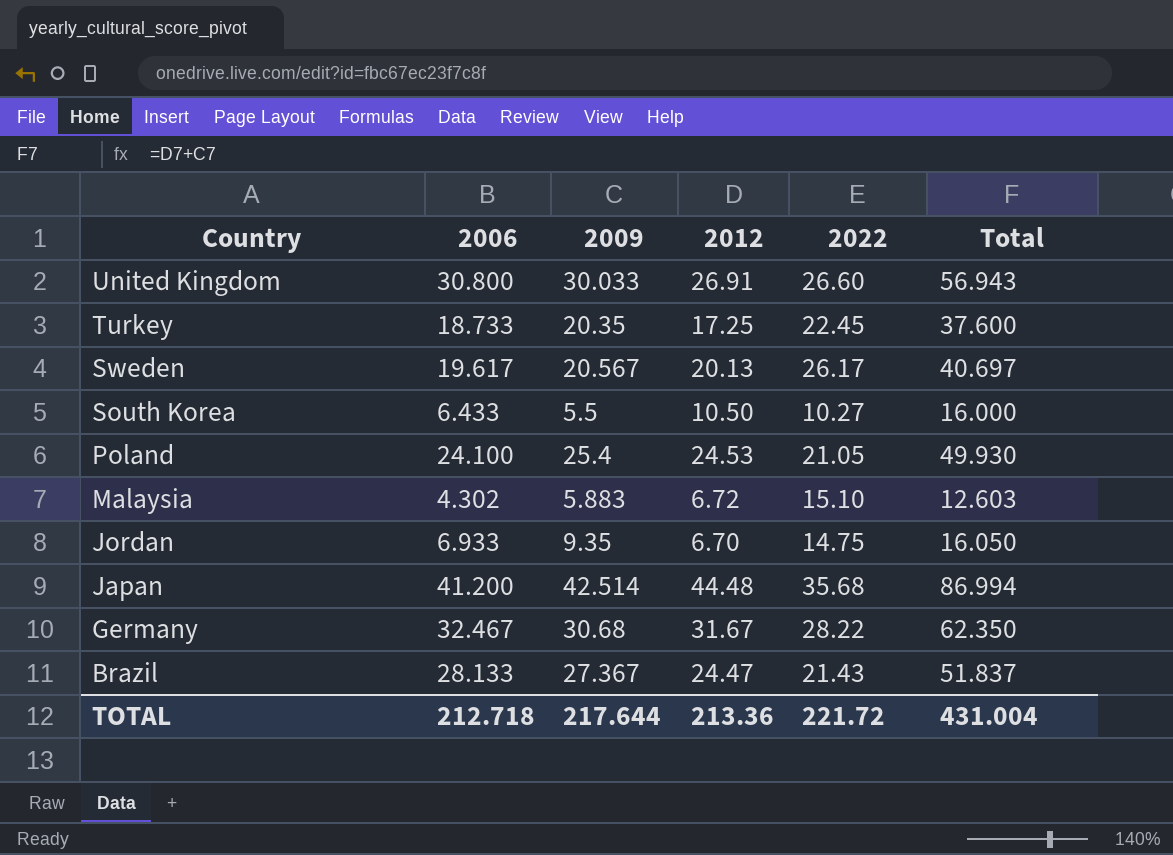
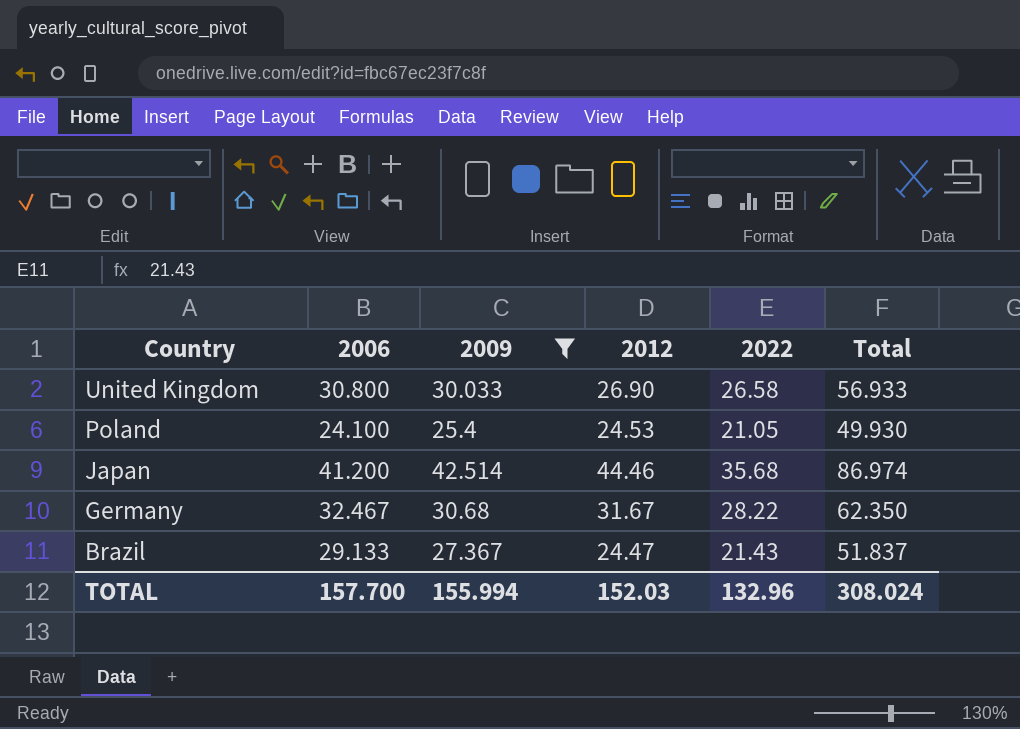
filter: none -> 2009 >= 25.4
United Kingdom | 2012: 26.91 -> 26.90
United Kingdom | 2022: 26.60 -> 26.58
United Kingdom | Total: 56.943 -> 56.933
Japan | 2012: 44.48 -> 44.46
Japan | Total: 86.994 -> 86.974
Brazil | 2006: 28.133 -> 29.133
TOTAL | 2006: 212.718 -> 157.700
TOTAL | 2009: 217.644 -> 155.994
TOTAL | 2012: 213.36 -> 152.03
TOTAL | 2022: 221.72 -> 132.96
TOTAL | Total: 431.004 -> 308.024

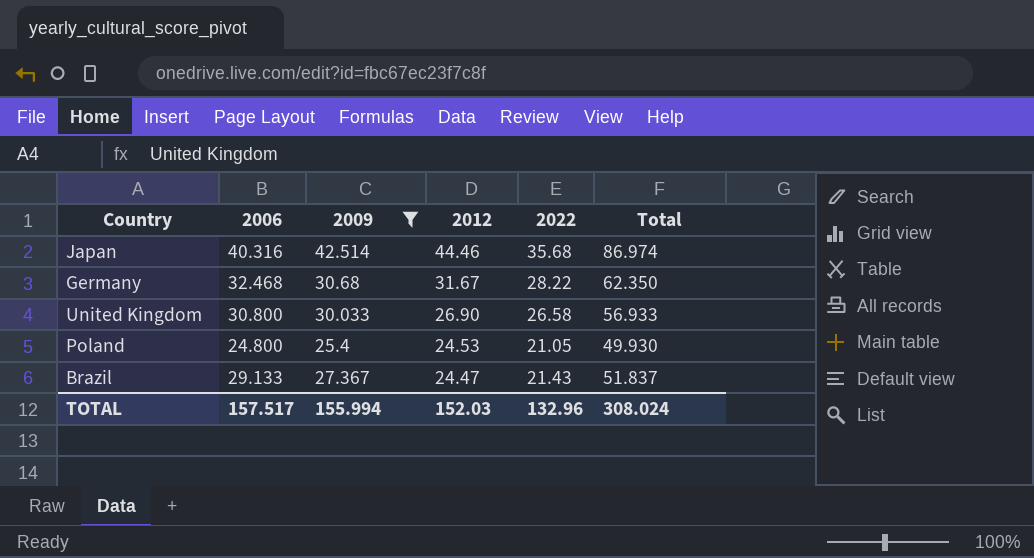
row order: Country descending -> 2012 descending
Japan | 2006: 41.200 -> 40.316
Germany | 2006: 32.467 -> 32.468
Poland | 2006: 24.100 -> 24.800
TOTAL | 2006: 157.700 -> 157.517

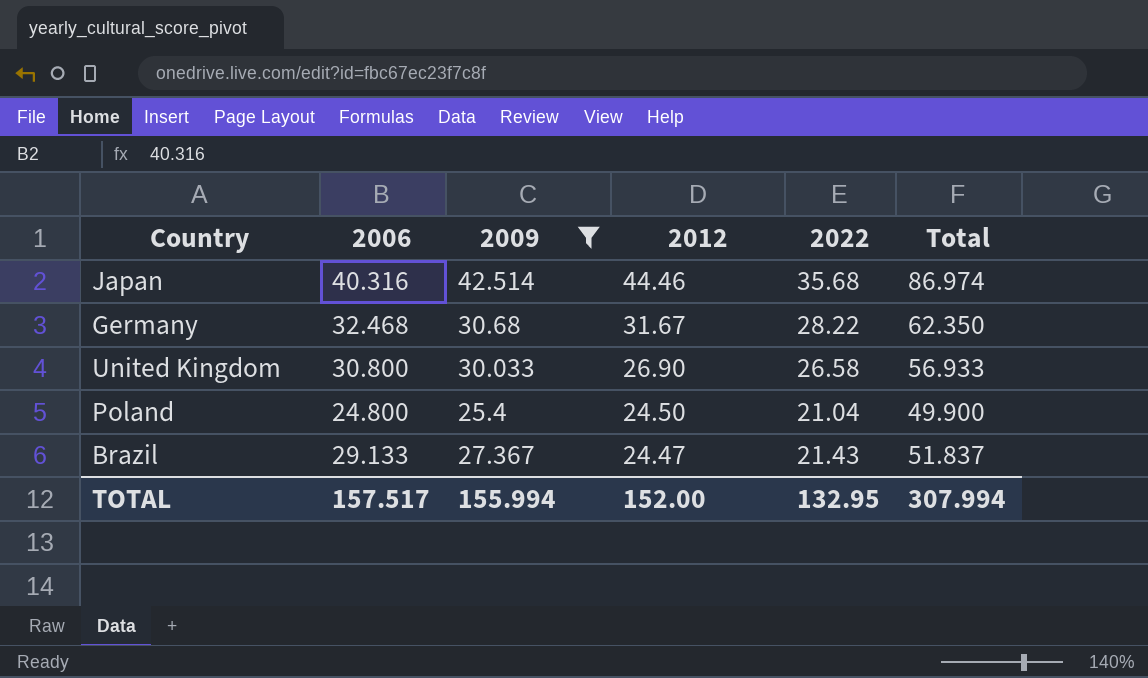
Poland | 2012: 24.53 -> 24.50
Poland | 2022: 21.05 -> 21.04
Poland | Total: 49.930 -> 49.900
TOTAL | 2012: 152.03 -> 152.00
TOTAL | 2022: 132.96 -> 132.95
TOTAL | Total: 308.024 -> 307.994

